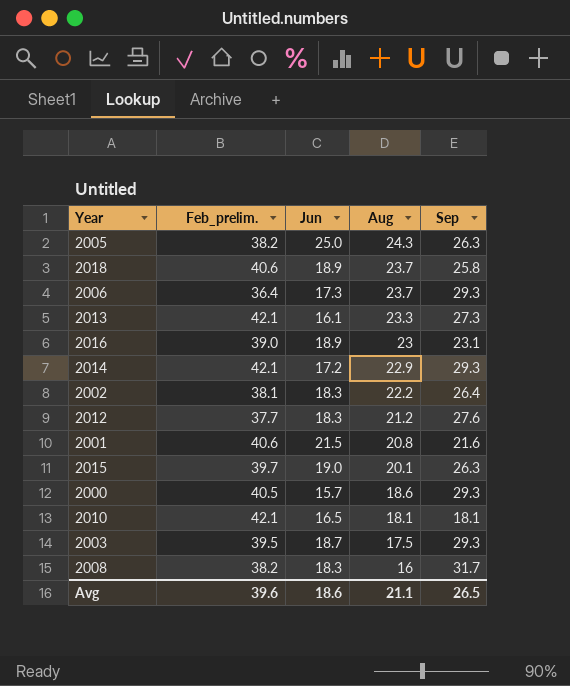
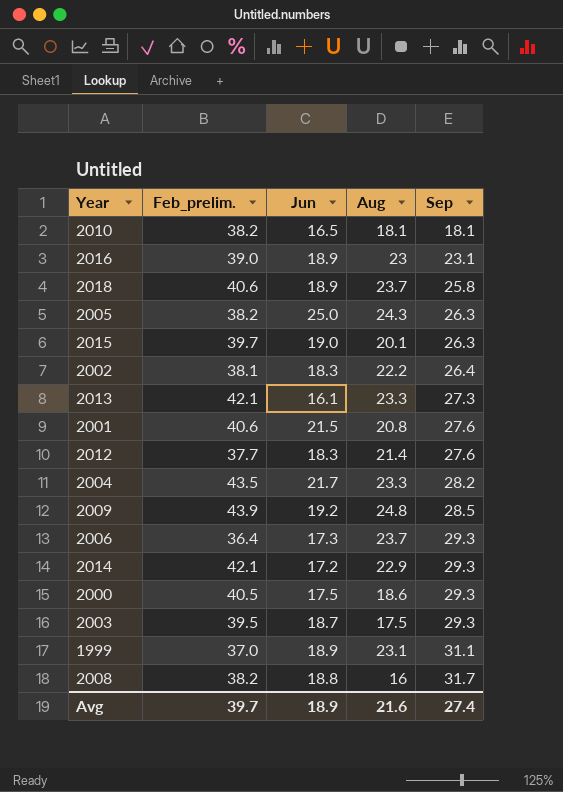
row order: Aug descending -> Sep ascending
2010 | Feb_prelim.: 42.1 -> 38.2
2001 | Sep: 21.6 -> 27.6
2012 | Aug: 21.2 -> 21.4
row 2004: none -> 43.5 | 21.7 | 23.3 | 28.2
row 2009: none -> 43.9 | 19.2 | 24.8 | 28.5
2000 | Jun: 15.7 -> 17.5
row 1999: none -> 37.0 | 18.9 | 23.1 | 31.1
2008 | Jun: 18.3 -> 18.8
Avg | Feb_prelim.: 39.6 -> 39.7
Avg | Jun: 18.6 -> 18.9
Avg | Aug: 21.1 -> 21.6
Avg | Sep: 26.5 -> 27.4

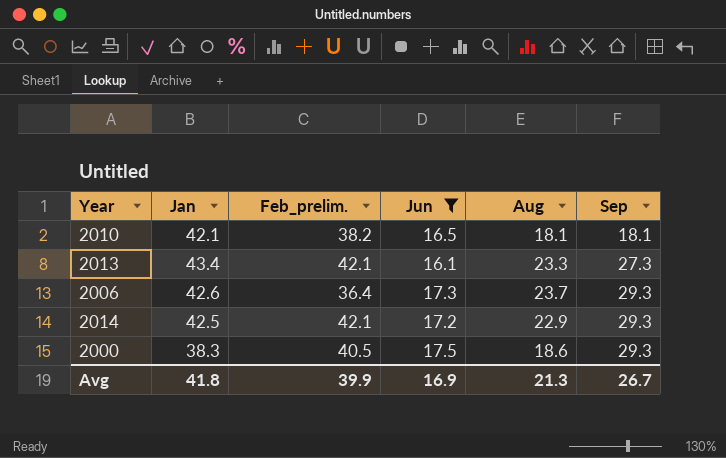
filter: none -> Jun <= 17.5
column Jan | position: none -> 2
Avg | Feb_prelim.: 39.7 -> 39.9
Avg | Jun: 18.9 -> 16.9
Avg | Aug: 21.6 -> 21.3
Avg | Sep: 27.4 -> 26.7

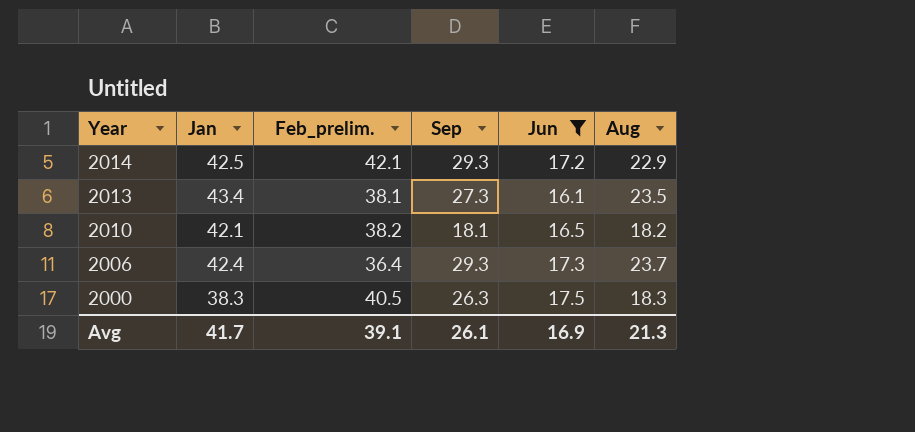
row order: Sep ascending -> Year descending
column Sep | position: 6 -> 4
2013 | Feb_prelim.: 42.1 -> 38.1
2013 | Aug: 23.3 -> 23.5
2010 | Aug: 18.1 -> 18.2
2006 | Jan: 42.6 -> 42.4
2000 | Sep: 29.3 -> 26.3
2000 | Aug: 18.6 -> 18.3
Avg | Jan: 41.8 -> 41.7
Avg | Feb_prelim.: 39.9 -> 39.1
Avg | Sep: 26.7 -> 26.1

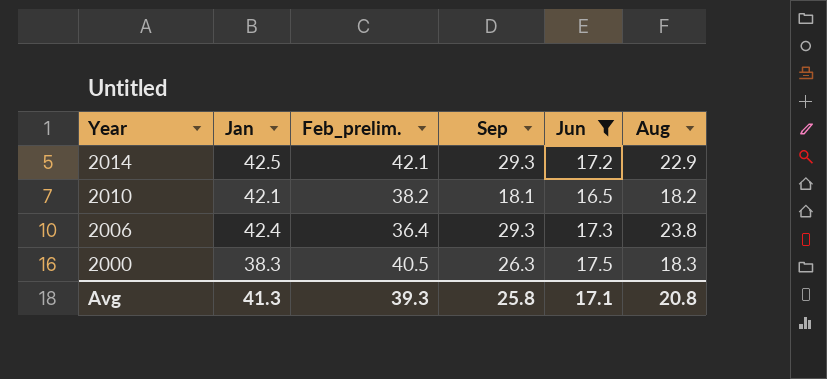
row 2013: 43.4 | 38.1 | 27.3 | 16.1 | 23.5 -> none
2006 | Aug: 23.7 -> 23.8
Avg | Jan: 41.7 -> 41.3
Avg | Feb_prelim.: 39.1 -> 39.3
Avg | Sep: 26.1 -> 25.8
Avg | Jun: 16.9 -> 17.1
Avg | Aug: 21.3 -> 20.8

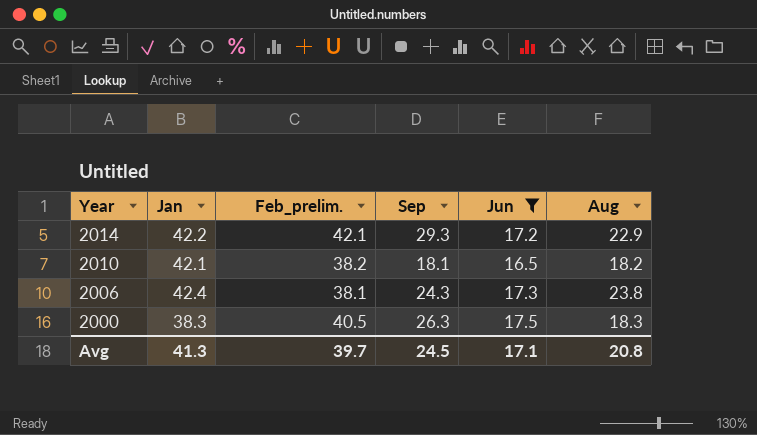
2014 | Jan: 42.5 -> 42.2
2006 | Feb_prelim.: 36.4 -> 38.1
2006 | Sep: 29.3 -> 24.3
Avg | Feb_prelim.: 39.3 -> 39.7
Avg | Sep: 25.8 -> 24.5

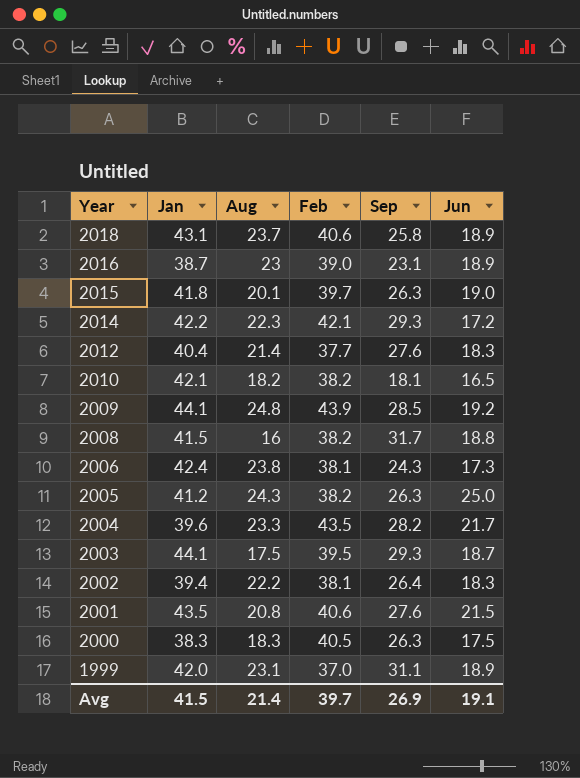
filter: Jun <= 17.5 -> none
column Aug | position: 6 -> 3
column name: Feb_prelim. -> Feb
2014 | Aug: 22.9 -> 22.3
Avg | Jan: 41.3 -> 41.5
Avg | Aug: 20.8 -> 21.4
Avg | Sep: 24.5 -> 26.9
Avg | Jun: 17.1 -> 19.1

